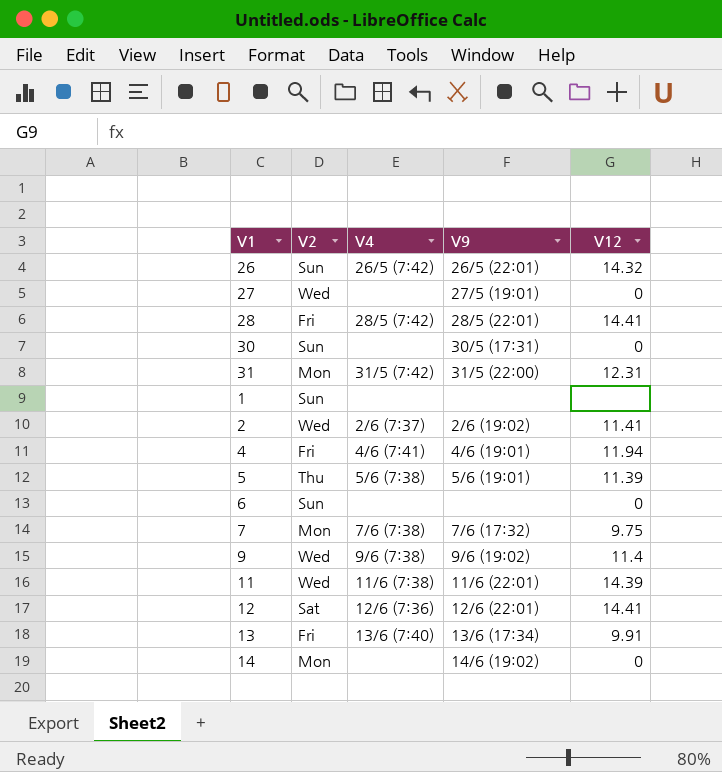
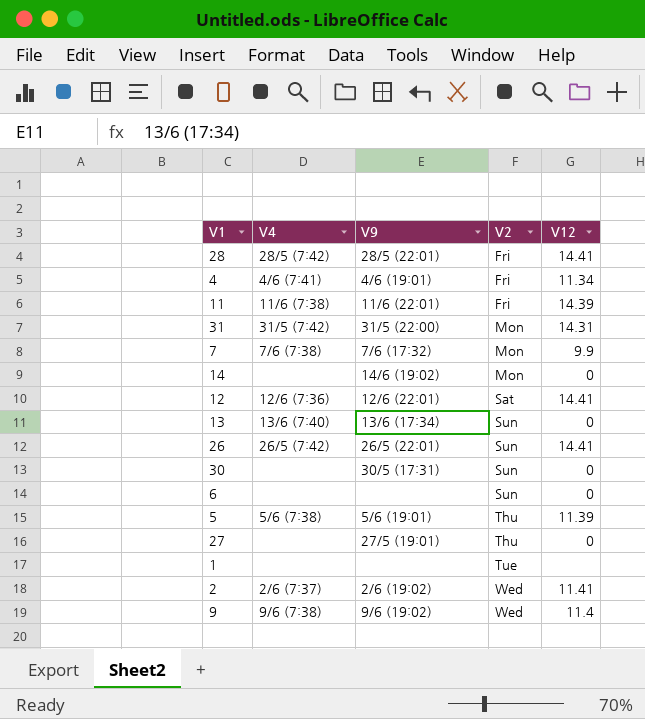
row order: none -> V2 ascending
column V2 | position: 2 -> 4
4 | V12: 11.94 -> 11.34
11 | V2: Wed -> Fri
31 | V12: 12.31 -> 14.31
7 | V12: 9.75 -> 9.9
13 | V2: Fri -> Sun
13 | V12: 9.91 -> 0
26 | V12: 14.32 -> 14.41
27 | V2: Wed -> Thu
1 | V2: Sun -> Tue

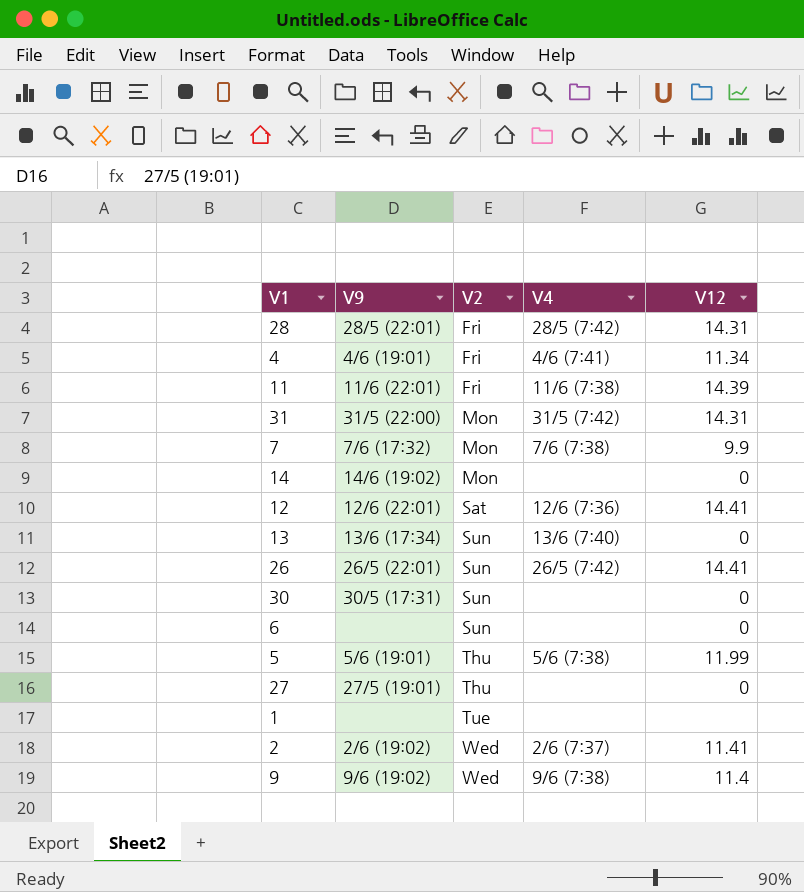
column V4 | position: 2 -> 4
28 | V12: 14.41 -> 14.31
5 | V12: 11.39 -> 11.99

